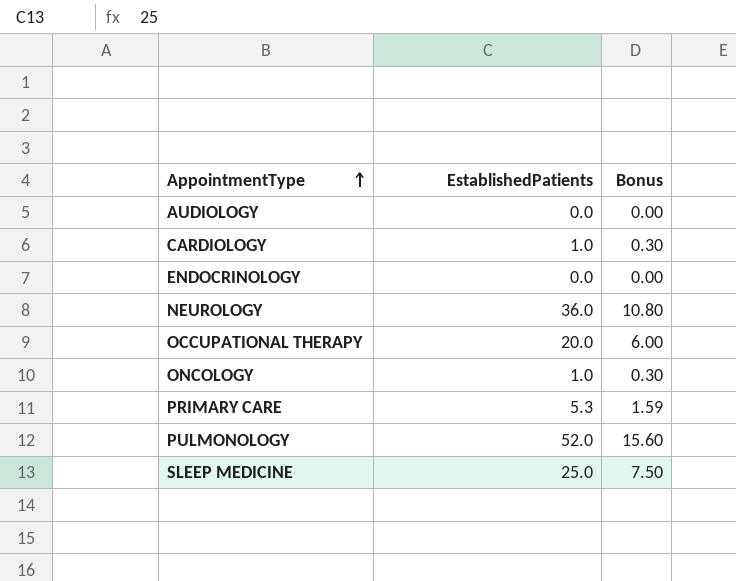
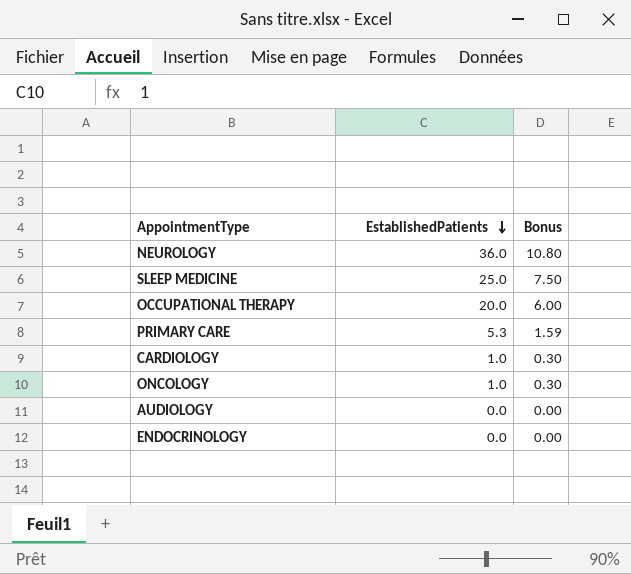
row order: AppointmentType ascending -> EstablishedPatients descending
row PULMONOLOGY: 52.0 | 15.60 -> none

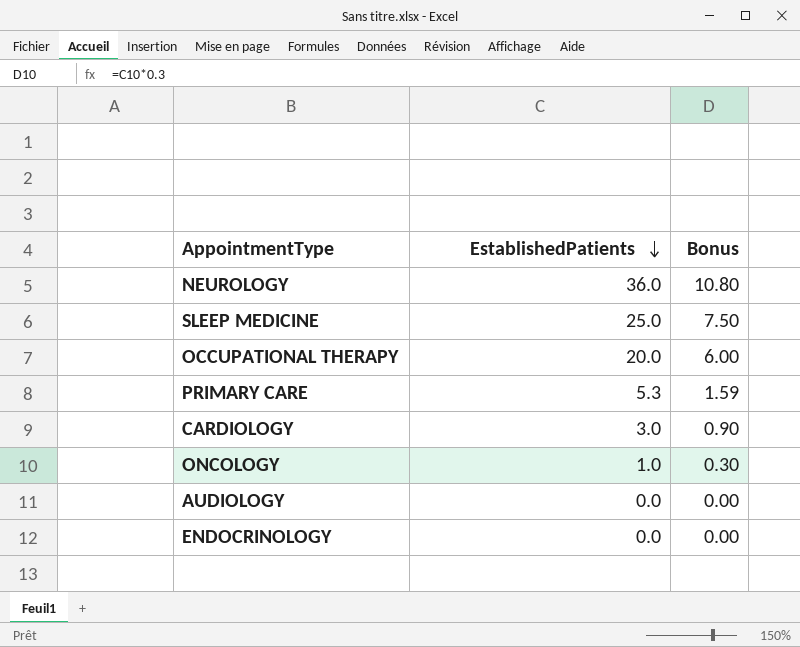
CARDIOLOGY | EstablishedPatients: 1.0 -> 3.0
CARDIOLOGY | Bonus: 0.30 -> 0.90

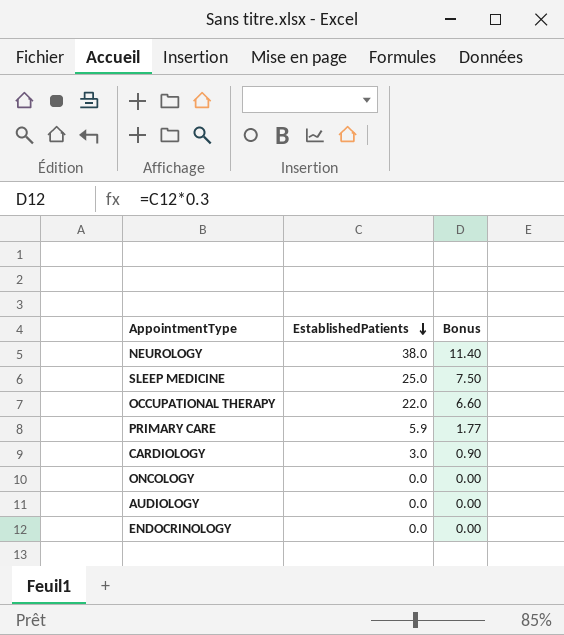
NEUROLOGY | EstablishedPatients: 36.0 -> 38.0
NEUROLOGY | Bonus: 10.80 -> 11.40
OCCUPATIONAL THERAPY | EstablishedPatients: 20.0 -> 22.0
OCCUPATIONAL THERAPY | Bonus: 6.00 -> 6.60
PRIMARY CARE | EstablishedPatients: 5.3 -> 5.9
PRIMARY CARE | Bonus: 1.59 -> 1.77
ONCOLOGY | EstablishedPatients: 1.0 -> 0.0
ONCOLOGY | Bonus: 0.30 -> 0.00

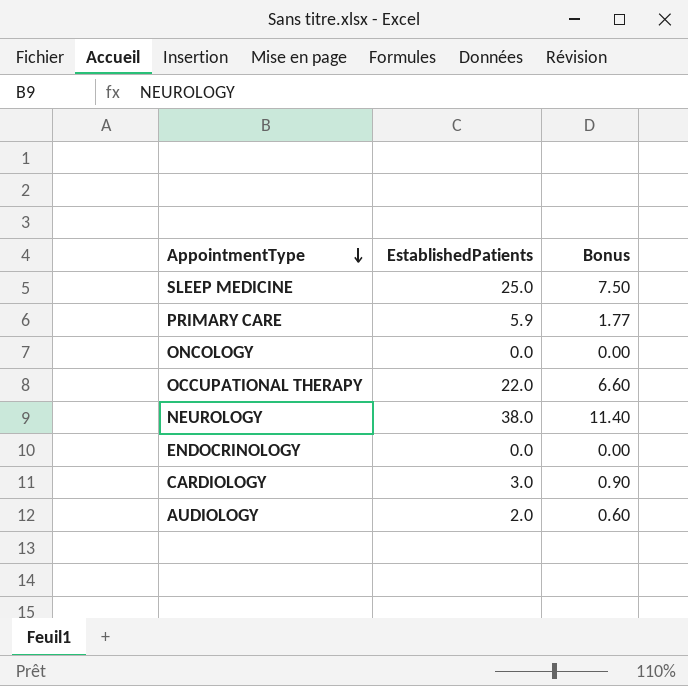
row order: EstablishedPatients descending -> AppointmentType descending
AUDIOLOGY | EstablishedPatients: 0.0 -> 2.0
AUDIOLOGY | Bonus: 0.00 -> 0.60

